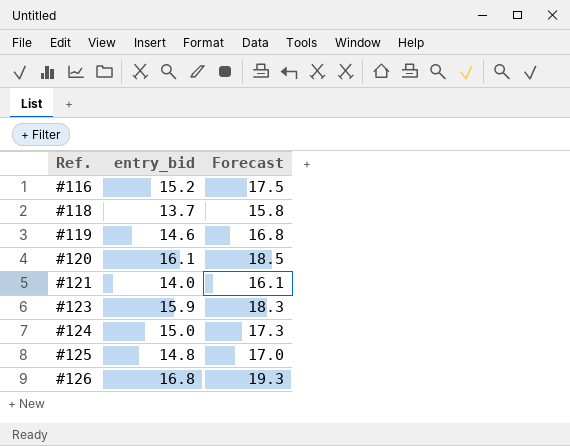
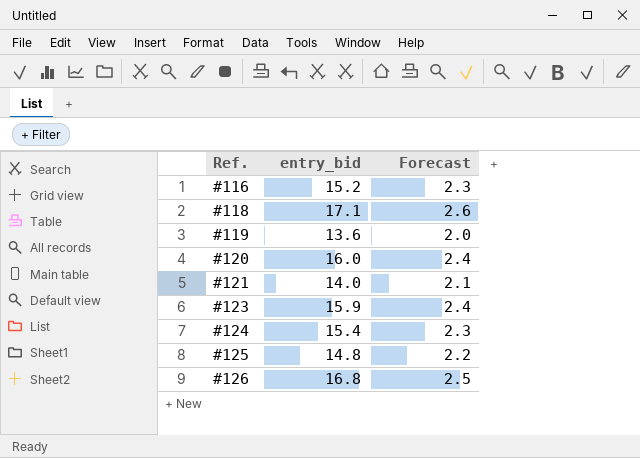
column Forecast | formula: [entry_bid] * 1.15 -> [entry_bid] * 0.15
#118 | entry_bid: 13.7 -> 17.1
#119 | entry_bid: 14.6 -> 13.6
#120 | entry_bid: 16.1 -> 16.0
#124 | entry_bid: 15.0 -> 15.4

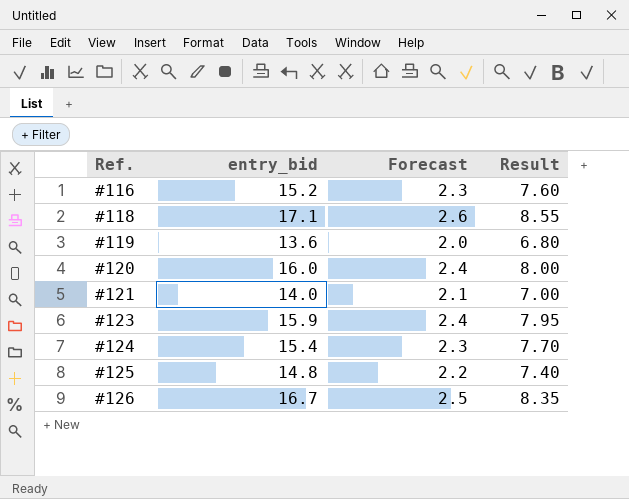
column Result | formula: none -> [entry_bid] * 0.5
#126 | entry_bid: 16.8 -> 16.7

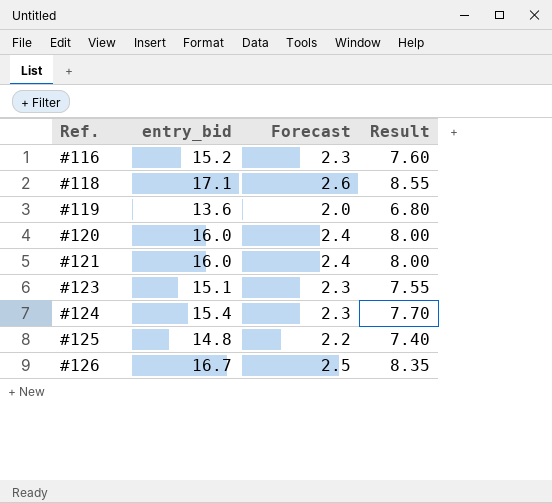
#121 | entry_bid: 14.0 -> 16.0
#121 | Forecast: 2.1 -> 2.4
#121 | Result: 7.00 -> 8.00
#123 | entry_bid: 15.9 -> 15.1
#123 | Forecast: 2.4 -> 2.3
#123 | Result: 7.95 -> 7.55

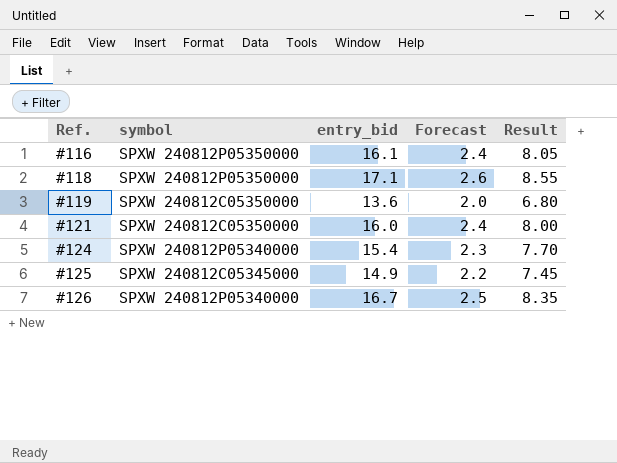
column symbol | position: none -> 2
row #120: 16.0 | 2.4 | 8.00 -> none
row #123: 15.1 | 2.3 | 7.55 -> none
#116 | entry_bid: 15.2 -> 16.1
#116 | Forecast: 2.3 -> 2.4
#116 | Result: 7.60 -> 8.05
#125 | entry_bid: 14.8 -> 14.9
#125 | Result: 7.40 -> 7.45

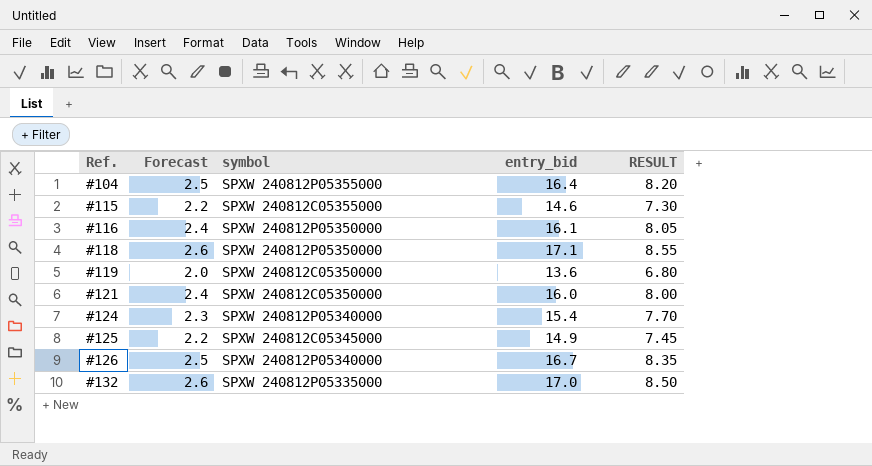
column Forecast | position: 4 -> 2
column name: Result -> RESULT
row #104: none -> 2.5 | SPXW 240812P05355000 | 16.4 | 8.20
row #115: none -> 2.2 | SPXW 240812C05355000 | 14.6 | 7.30
row #132: none -> 2.6 | SPXW 240812P05335000 | 17.0 | 8.50

